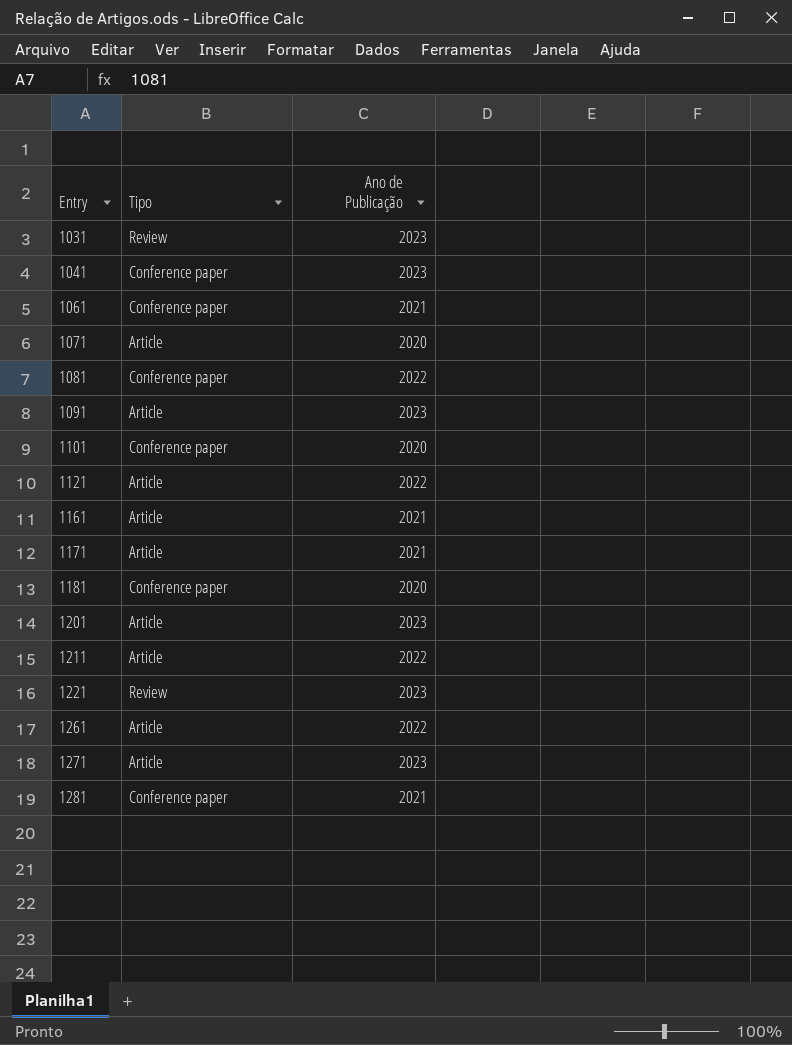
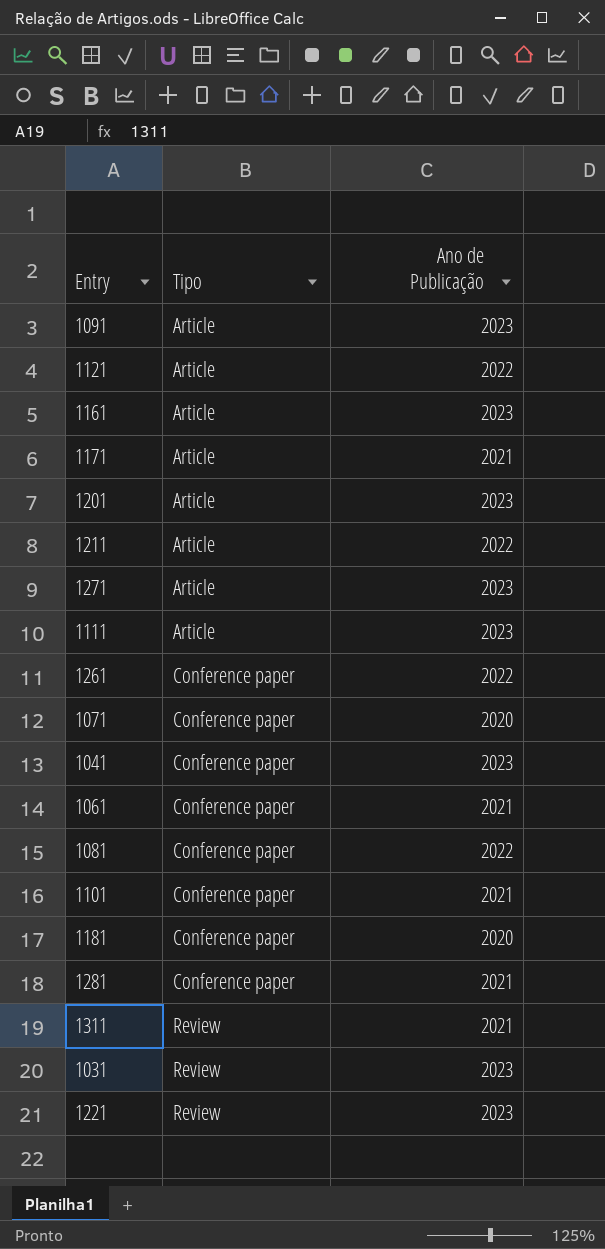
row order: Entry ascending -> Tipo ascending
1161 | Ano de Publicação: 2021 -> 2023
row 1111: none -> Article | 2023
1261 | Tipo: Article -> Conference paper
1071 | Tipo: Article -> Conference paper
1101 | Ano de Publicação: 2020 -> 2021
row 1311: none -> Review | 2021

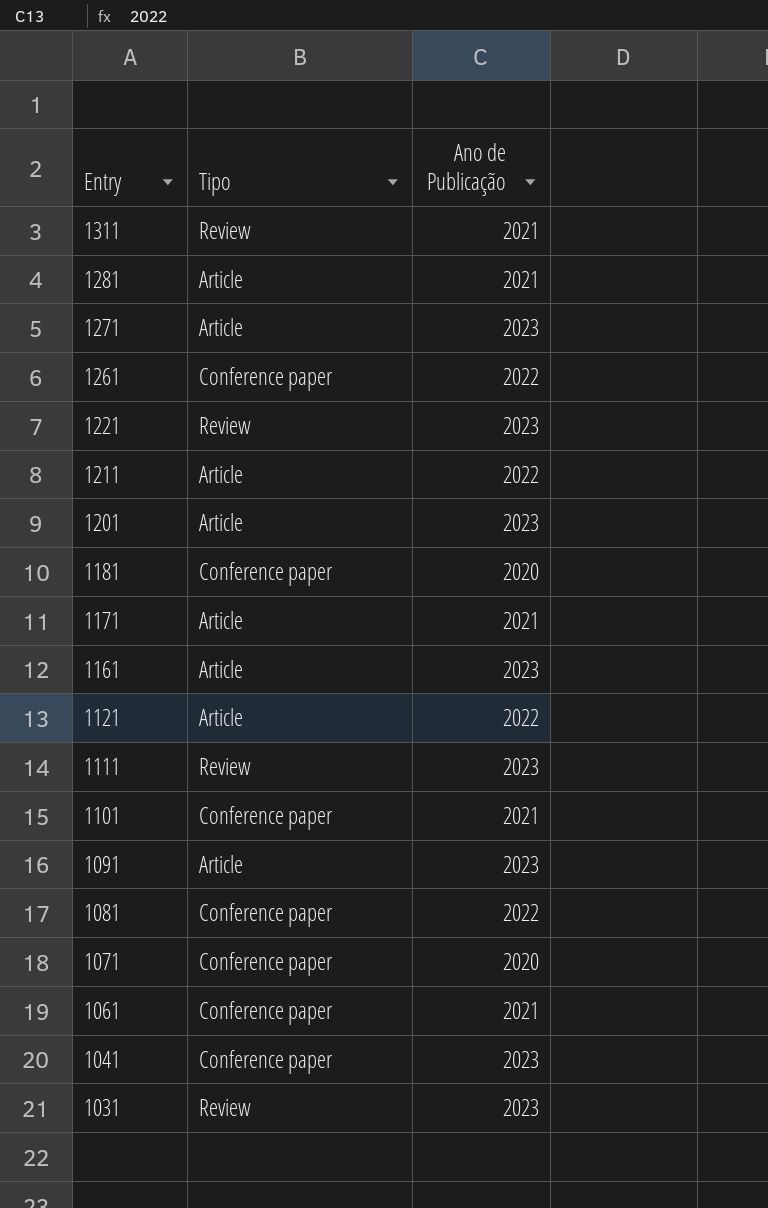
row order: Tipo ascending -> Entry descending
1281 | Tipo: Conference paper -> Article
1111 | Tipo: Article -> Review

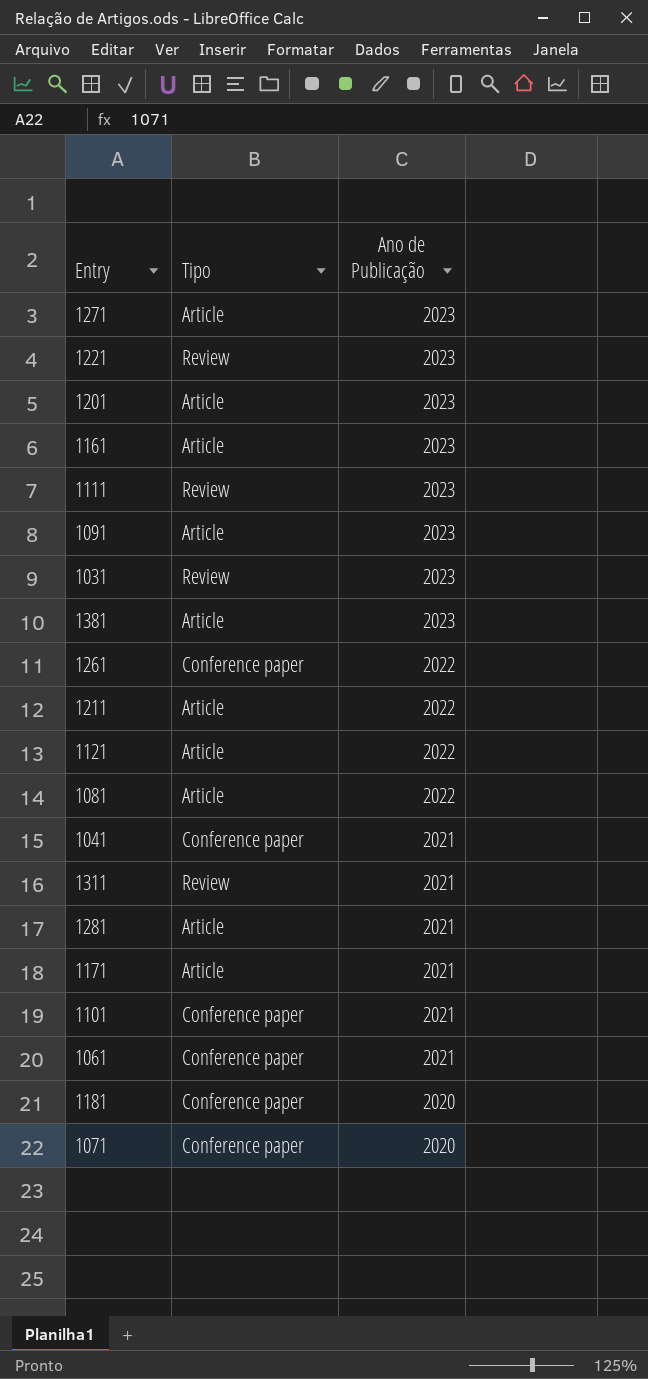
row order: Entry descending -> Ano de Publicação descending
row 1381: none -> Article | 2023
1081 | Tipo: Conference paper -> Article
1041 | Ano de Publicação: 2023 -> 2021

